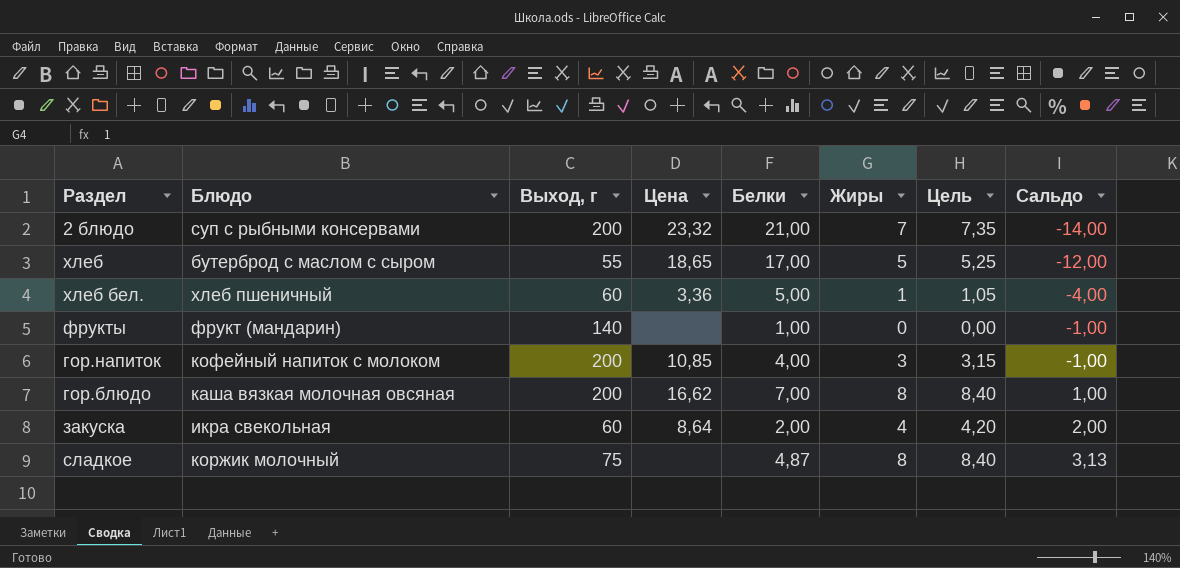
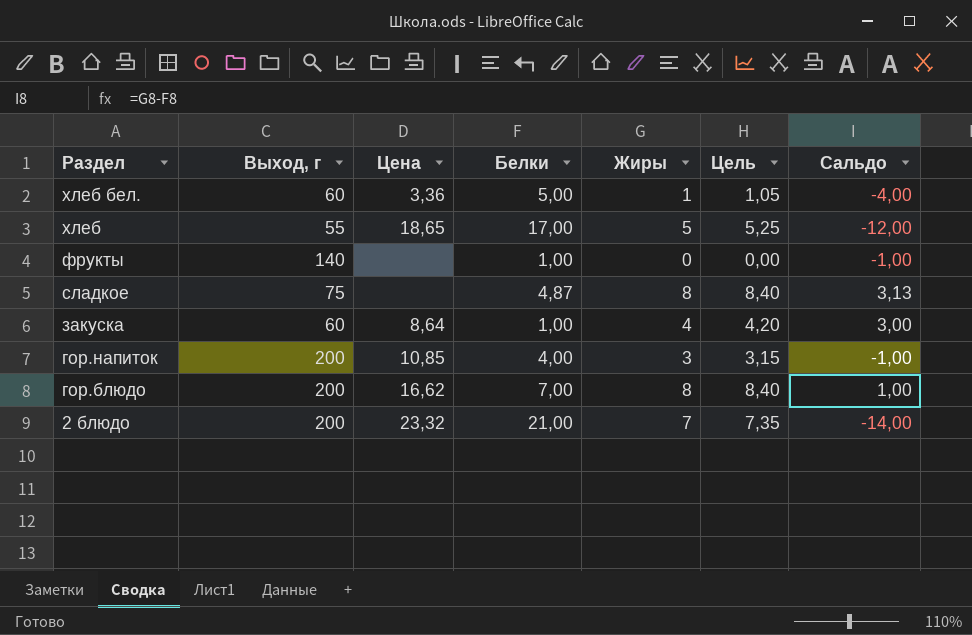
row order: Сальдо ascending -> Раздел descending
column Блюдо | position: 2 -> none
закуска | Белки: 2,00 -> 1,00
закуска | Сальдо: 2,00 -> 3,00

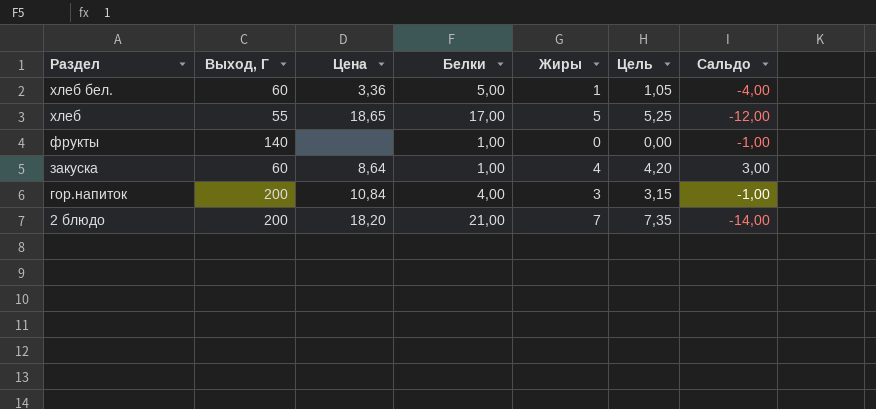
column name: Выход, г -> Выход, Г
row сладкое: 75 | none | 4,87 | 8 | 8,40 | 3,13 -> none
row гор.блюдо: 200 | 16,62 | 7,00 | 8 | 8,40 | 1,00 -> none
гор.напиток | Цена: 10,85 -> 10,84
2 блюдо | Цена: 23,32 -> 18,20

